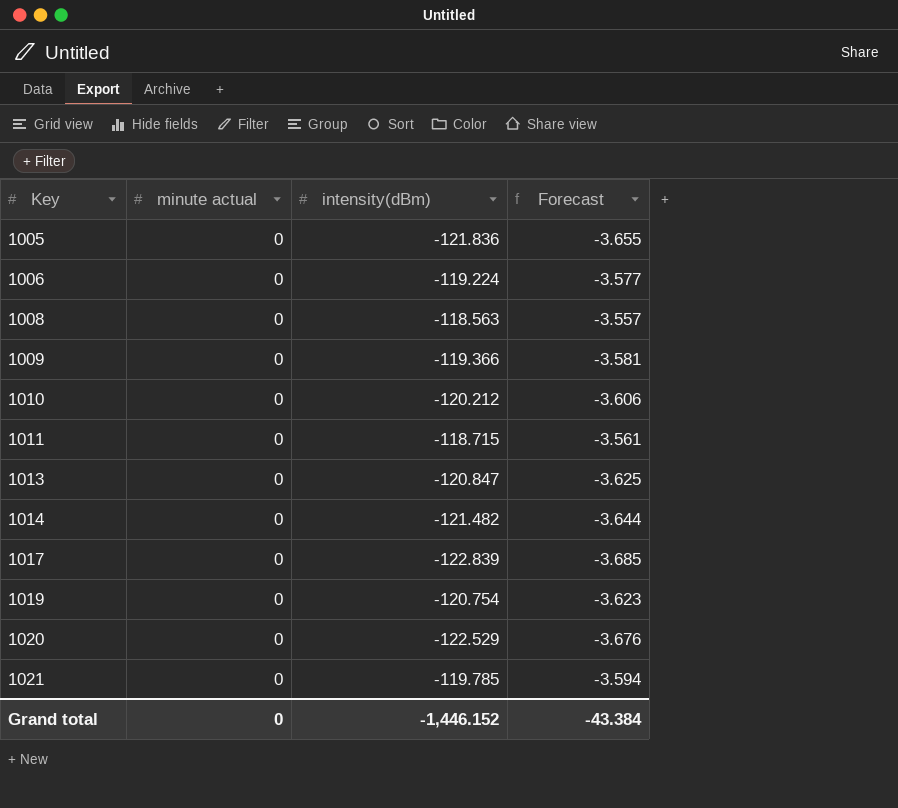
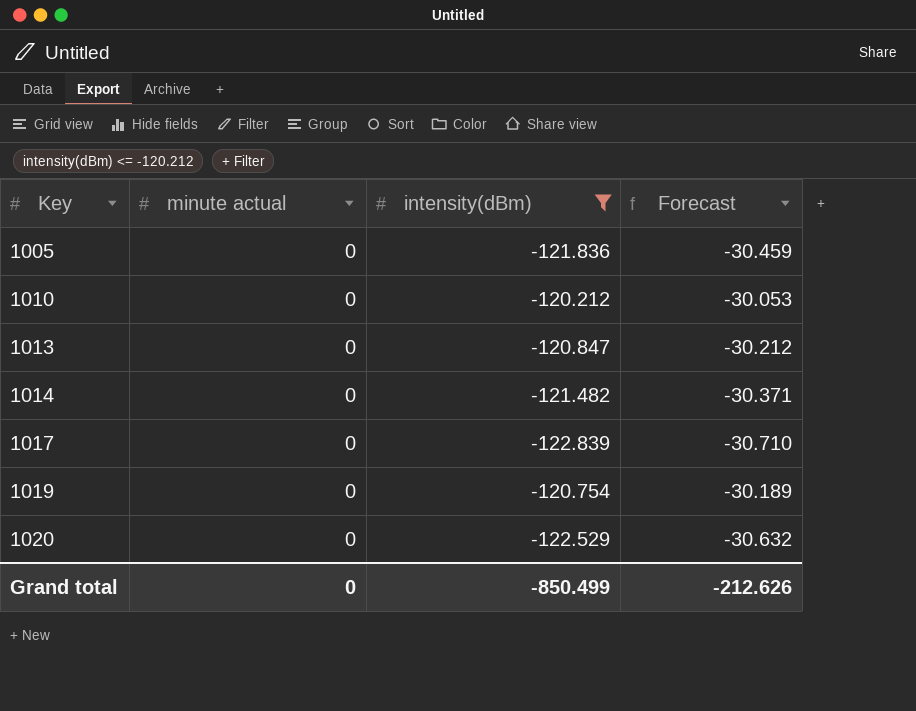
filter: none -> intensity(dBm) <= -120.212
column Forecast | formula: [intensity(dBm)] * 0.03 -> [intensity(dBm)] * 0.25
Grand total | intensity(dBm): -1,446.152 -> -850.499
Grand total | Forecast: -43.384 -> -212.626

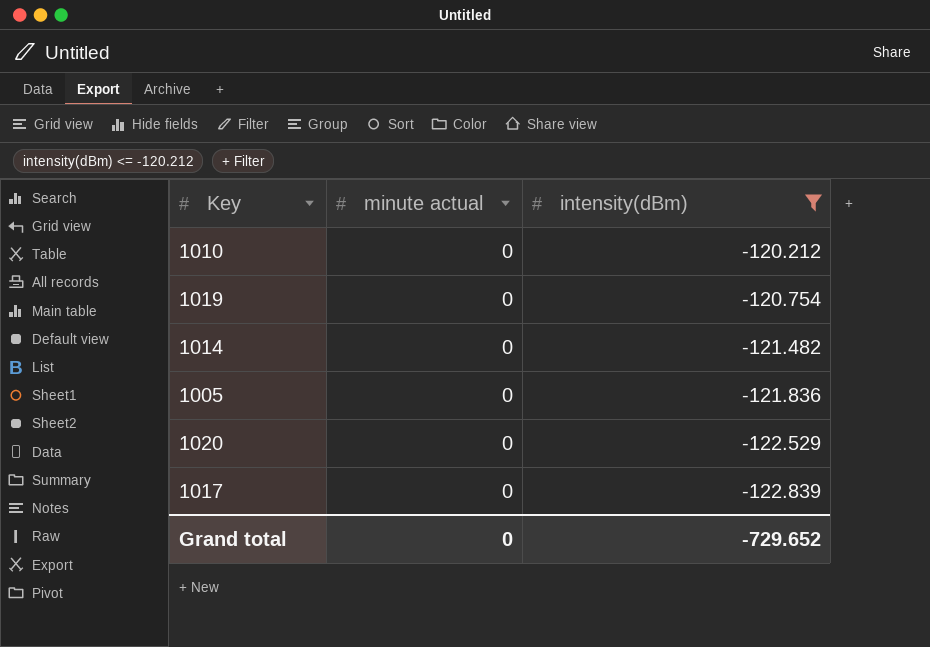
row order: Key ascending -> intensity(dBm) descending
column Forecast | formula: [intensity(dBm)] * 0.25 -> none
row 1013: 0 | -120.847 | -30.212 -> none
Grand total | intensity(dBm): -850.499 -> -729.652

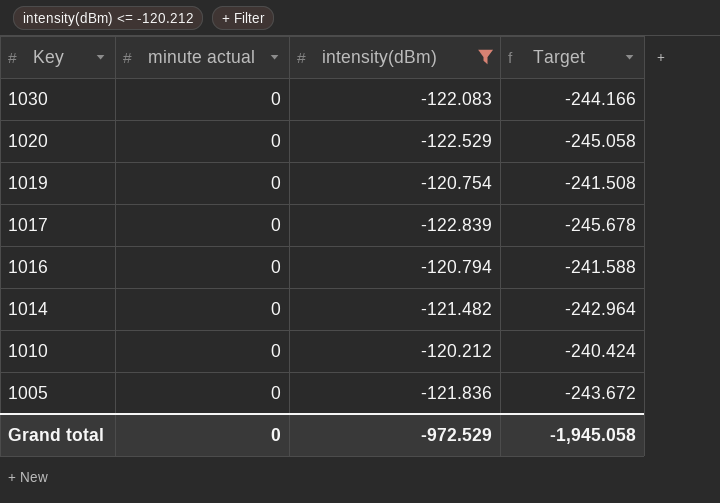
row order: intensity(dBm) descending -> Key descending
column Target | formula: none -> [intensity(dBm)] * 2
row 1030: none -> 0 | -122.083 | -244.166
row 1016: none -> 0 | -120.794 | -241.588
Grand total | intensity(dBm): -729.652 -> -972.529

